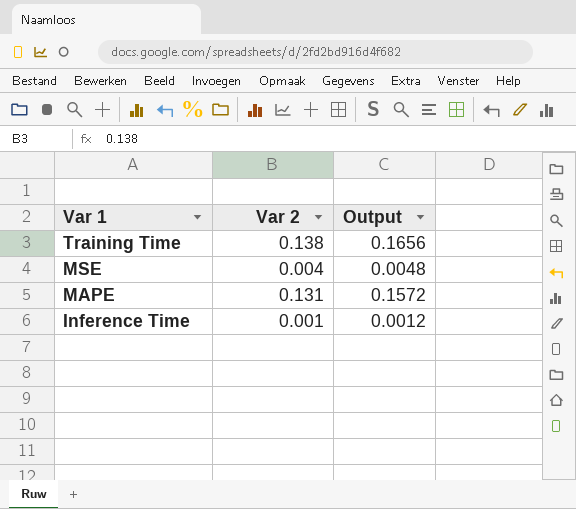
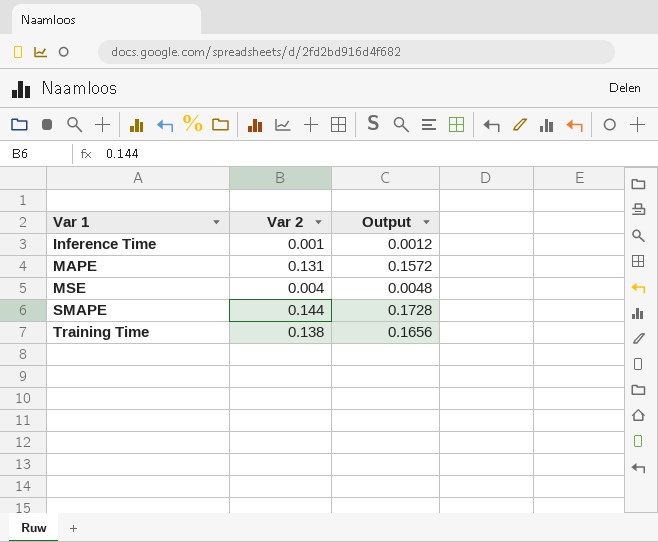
row order: Var 1 descending -> Var 1 ascending
row SMAPE: none -> 0.144 | 0.1728

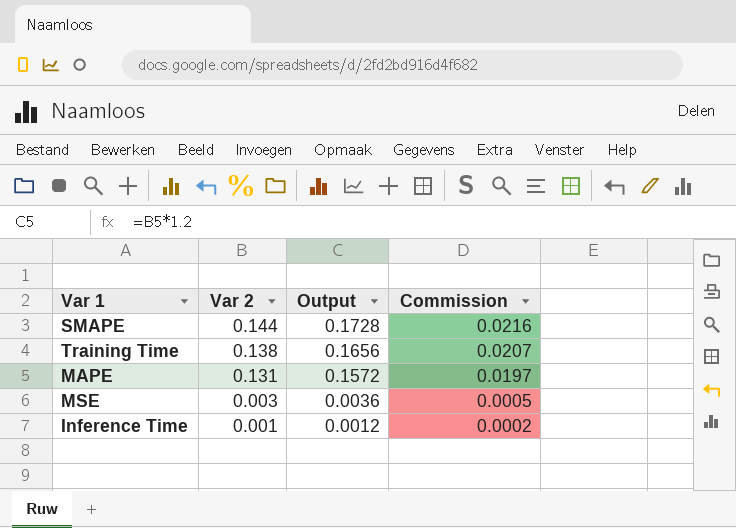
row order: Var 1 ascending -> Var 2 descending
column Commission | formula: none -> [Var 2] * 0.15
MSE | Var 2: 0.004 -> 0.003
MSE | Output: 0.0048 -> 0.0036

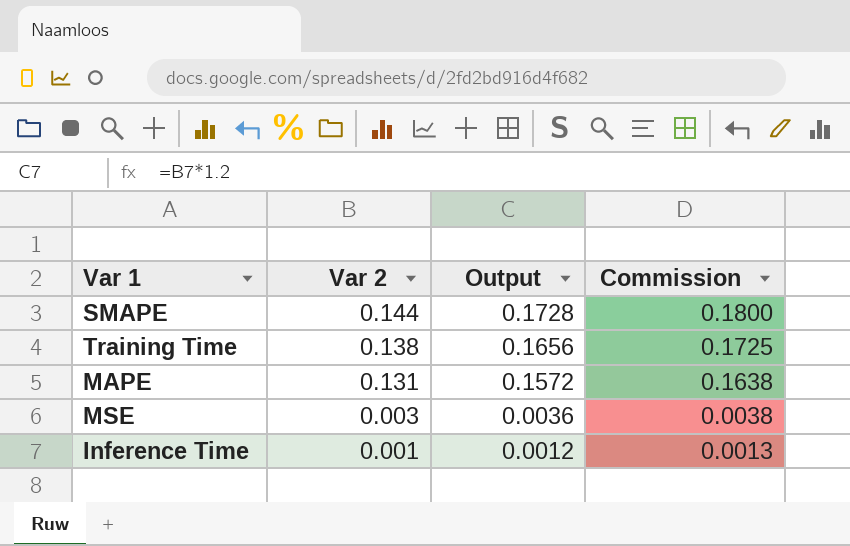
column Commission | formula: [Var 2] * 0.15 -> [Var 2] * 1.25

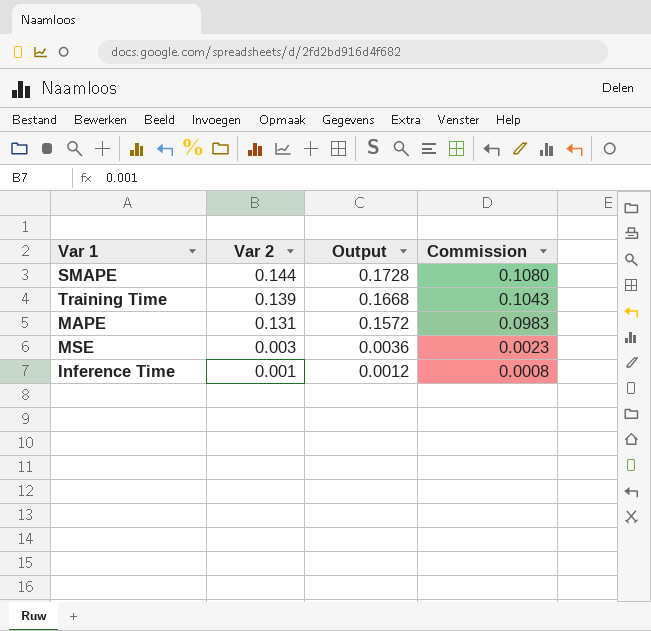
column Commission | formula: [Var 2] * 1.25 -> [Var 2] * 0.75
Training Time | Var 2: 0.138 -> 0.139
Training Time | Output: 0.1656 -> 0.1668

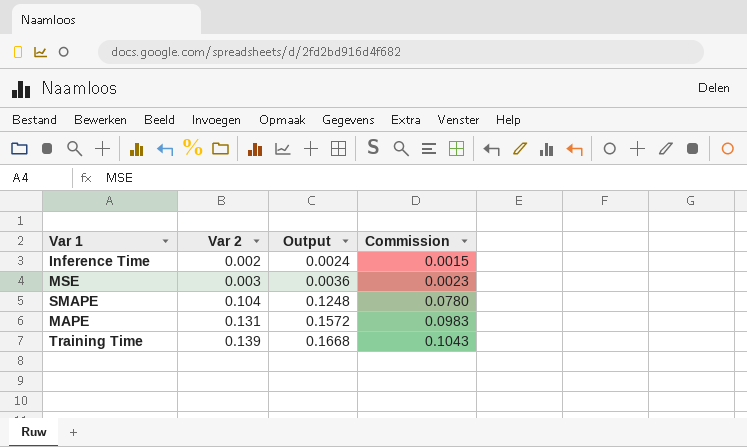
row order: Var 2 descending -> Var 2 ascending
Inference Time | Var 2: 0.001 -> 0.002
Inference Time | Output: 0.0012 -> 0.0024
Inference Time | Commission: 0.0008 -> 0.0015
SMAPE | Var 2: 0.144 -> 0.104
SMAPE | Output: 0.1728 -> 0.1248
SMAPE | Commission: 0.1080 -> 0.0780

